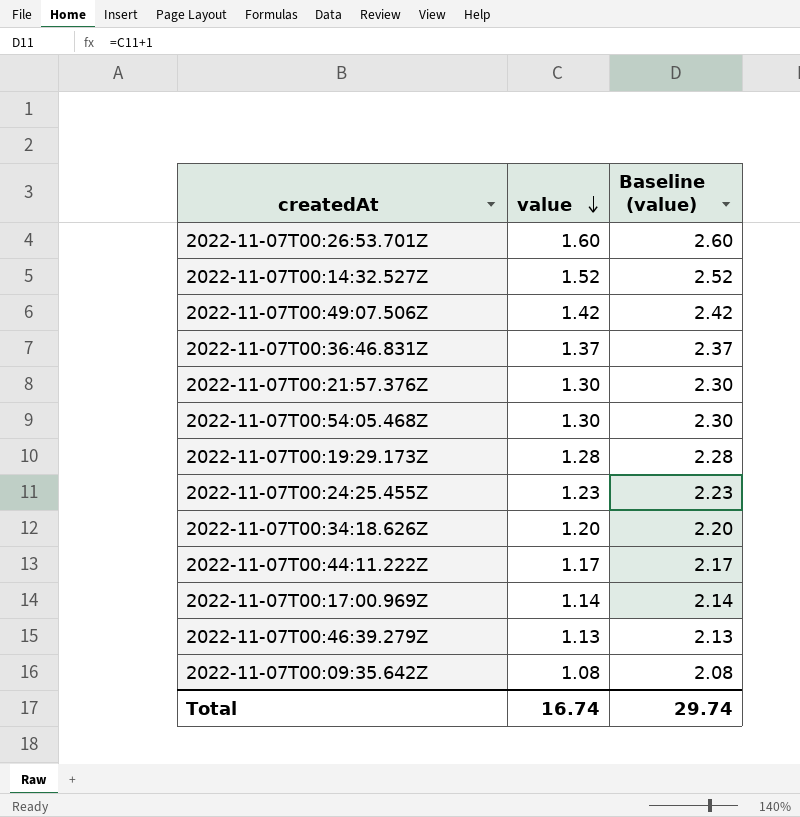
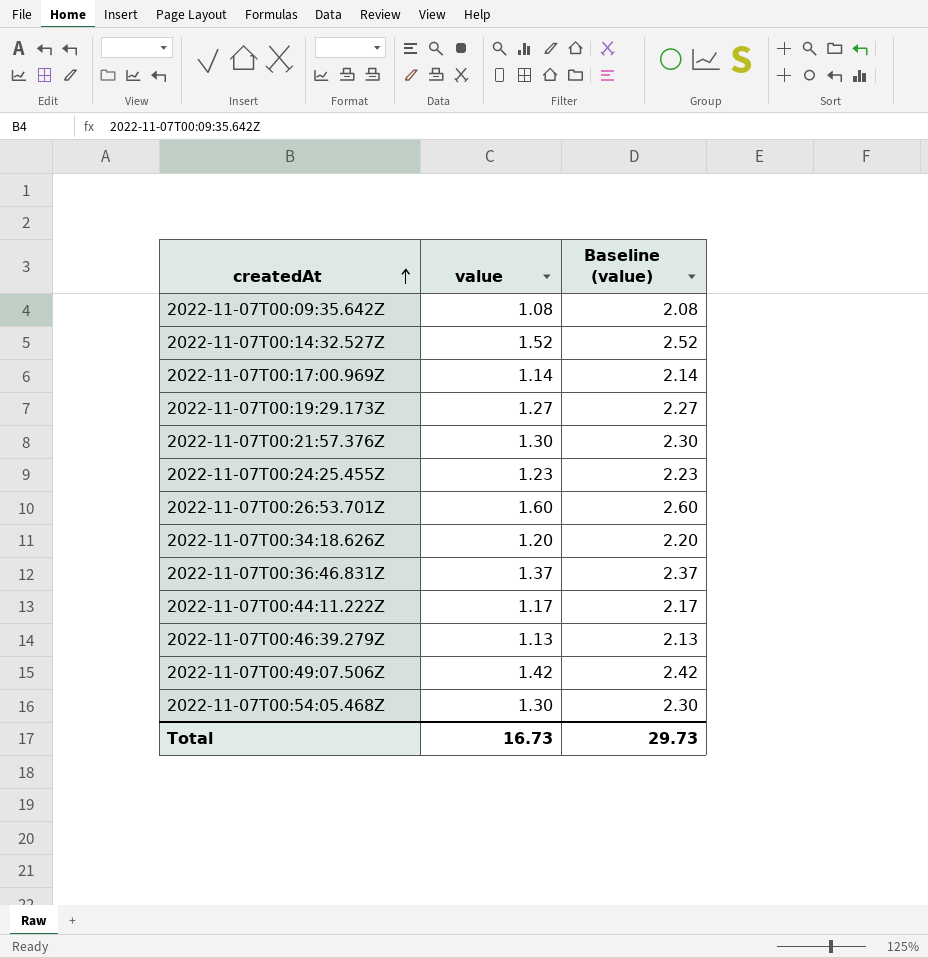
row order: value descending -> createdAt ascending
2022-11-07T00:19:29.173Z | value: 1.28 -> 1.27
2022-11-07T00:19:29.173Z | Baseline (value): 2.28 -> 2.27
Total | value: 16.74 -> 16.73
Total | Baseline (value): 29.74 -> 29.73

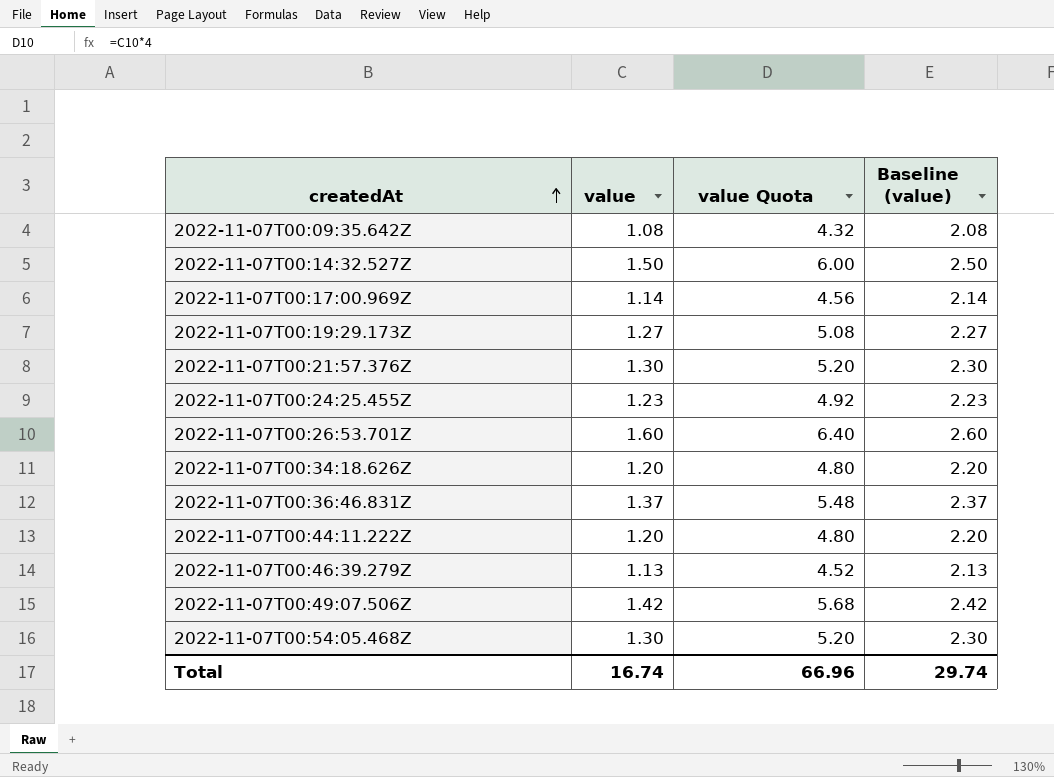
column value Quota | formula: none -> [value] * 4
2022-11-07T00:14:32.527Z | value: 1.52 -> 1.50
2022-11-07T00:14:32.527Z | Baseline (value): 2.52 -> 2.50
2022-11-07T00:44:11.222Z | value: 1.17 -> 1.20
2022-11-07T00:44:11.222Z | Baseline (value): 2.17 -> 2.20
Total | value: 16.73 -> 16.74
Total | Baseline (value): 29.73 -> 29.74

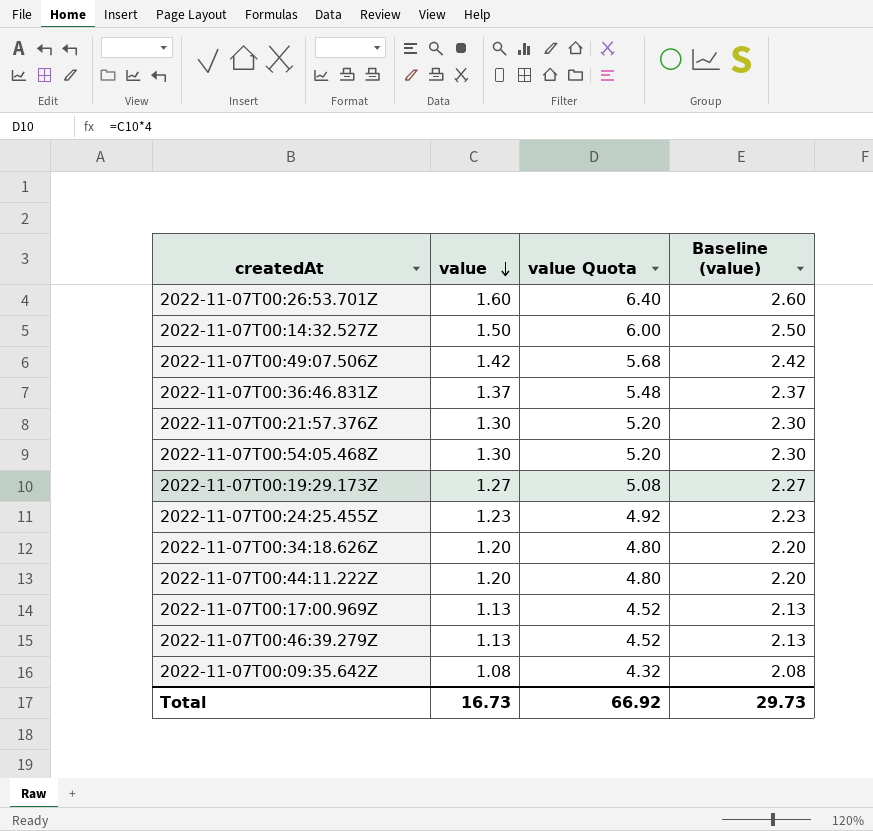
row order: createdAt ascending -> value descending
2022-11-07T00:17:00.969Z | value: 1.14 -> 1.13
2022-11-07T00:17:00.969Z | value Quota: 4.56 -> 4.52
2022-11-07T00:17:00.969Z | Baseline (value): 2.14 -> 2.13
Total | value: 16.74 -> 16.73
Total | value Quota: 66.96 -> 66.92
Total | Baseline (value): 29.74 -> 29.73

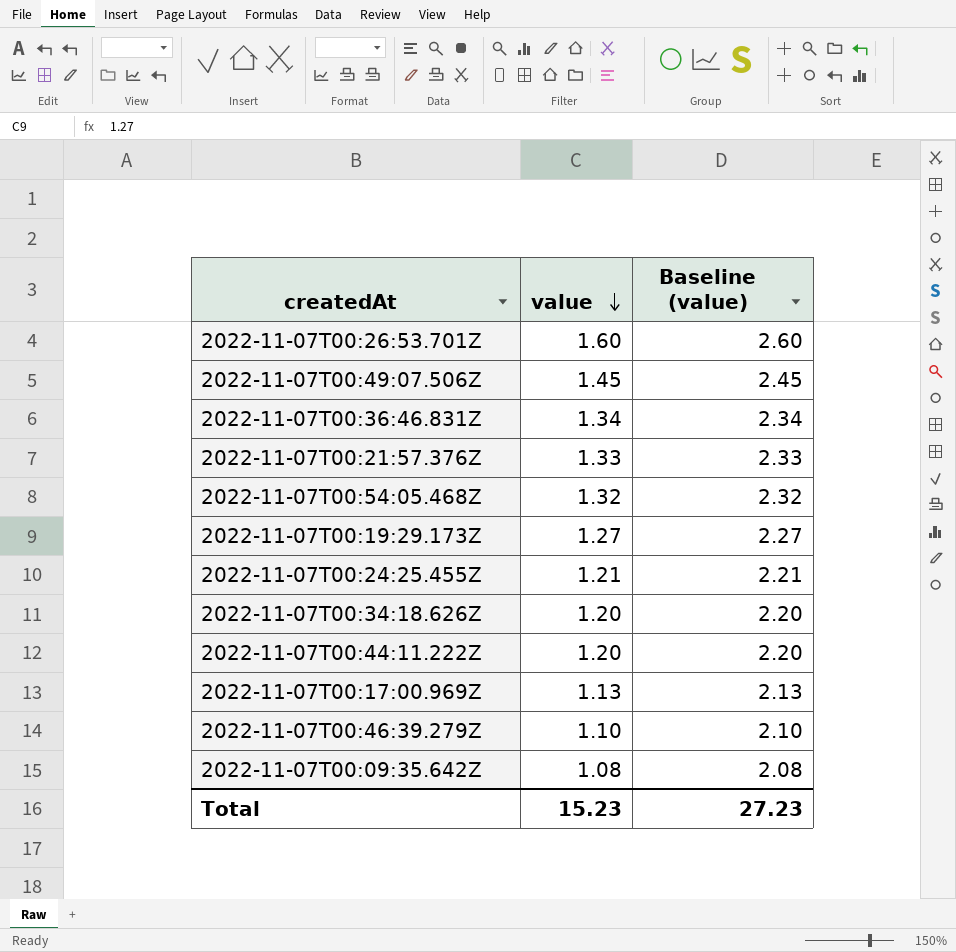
column value Quota | formula: [value] * 4 -> none
row 2022-11-07T00:14:32.527Z: 1.50 | 6.00 | 2.50 -> none
2022-11-07T00:49:07.506Z | value: 1.42 -> 1.45
2022-11-07T00:49:07.506Z | Baseline (value): 2.42 -> 2.45
2022-11-07T00:36:46.831Z | value: 1.37 -> 1.34
2022-11-07T00:36:46.831Z | Baseline (value): 2.37 -> 2.34
2022-11-07T00:21:57.376Z | value: 1.30 -> 1.33
2022-11-07T00:21:57.376Z | Baseline (value): 2.30 -> 2.33
2022-11-07T00:54:05.468Z | value: 1.30 -> 1.32
2022-11-07T00:54:05.468Z | Baseline (value): 2.30 -> 2.32
2022-11-07T00:24:25.455Z | value: 1.23 -> 1.21
2022-11-07T00:24:25.455Z | Baseline (value): 2.23 -> 2.21
2022-11-07T00:46:39.279Z | value: 1.13 -> 1.10
2022-11-07T00:46:39.279Z | Baseline (value): 2.13 -> 2.10
Total | value: 16.73 -> 15.23
Total | Baseline (value): 29.73 -> 27.23

